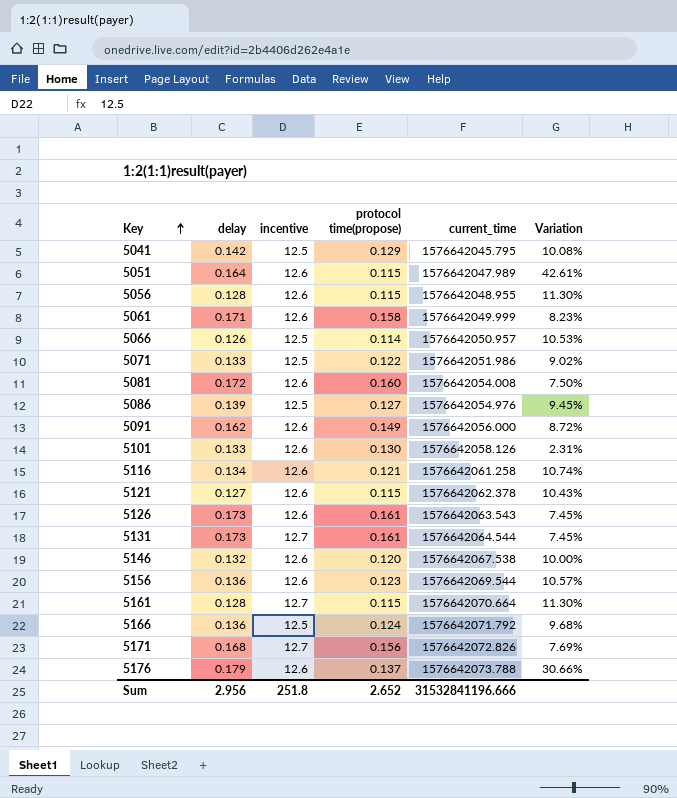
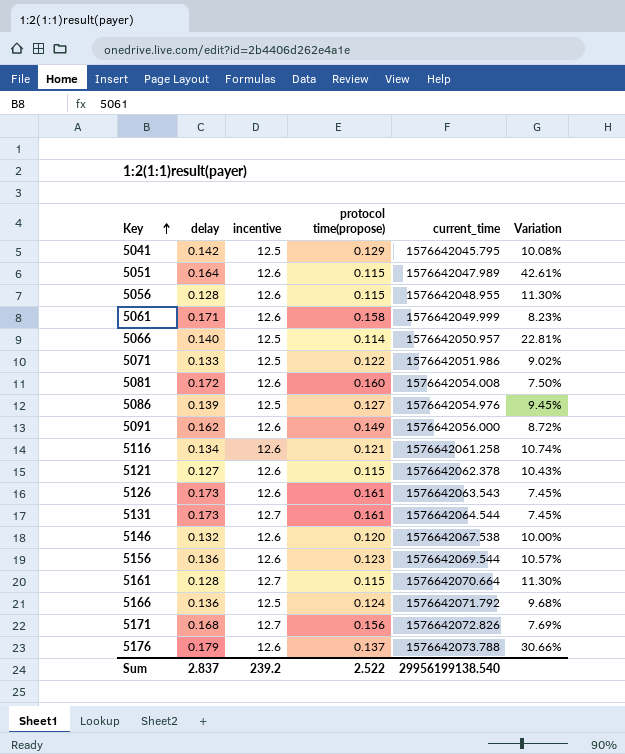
row 5101: 0.133 | 12.6 | 0.130 | 1576642058.126 | 2.31% -> none
5066 | delay: 0.126 -> 0.140
5066 | Variation: 10.53% -> 22.81%
Sum | delay: 2.956 -> 2.837
Sum | incentive: 251.8 -> 239.2
Sum | protocol time(propose): 2.652 -> 2.522
Sum | current_time: 31532841196.666 -> 29956199138.540

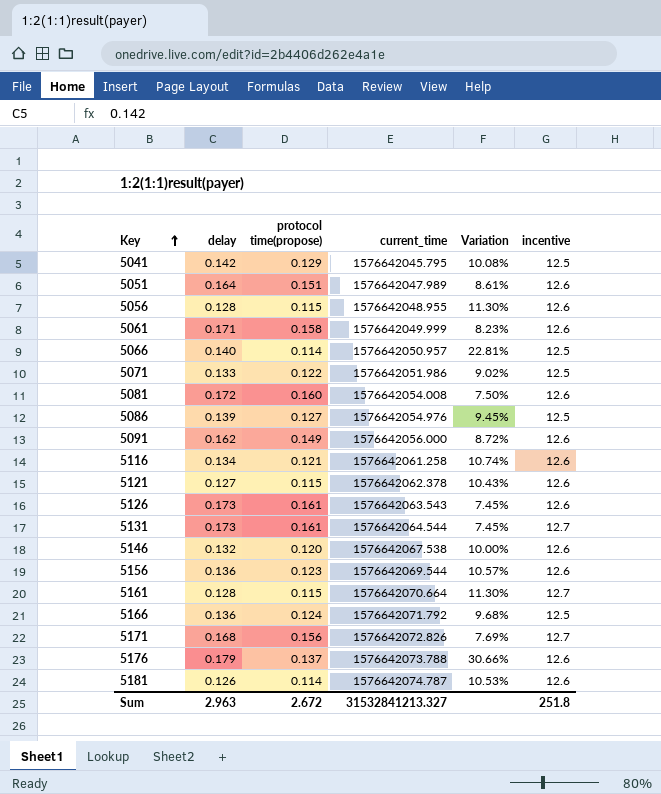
column incentive | position: 3 -> 6
5051 | protocol time(propose): 0.115 -> 0.151
5051 | Variation: 42.61% -> 8.61%
row 5181: none -> 0.126 | 0.114 | 1576642074.787 | 10.53% | 12.6
Sum | delay: 2.837 -> 2.963
Sum | protocol time(propose): 2.522 -> 2.672
Sum | current_time: 29956199138.540 -> 31532841213.327
Sum | incentive: 239.2 -> 251.8

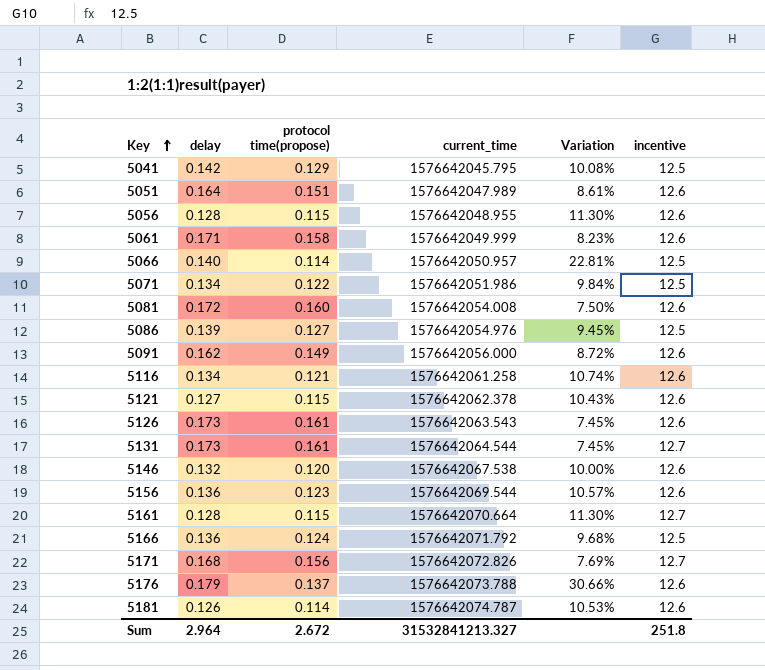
5071 | delay: 0.133 -> 0.134
5071 | Variation: 9.02% -> 9.84%
Sum | delay: 2.963 -> 2.964

